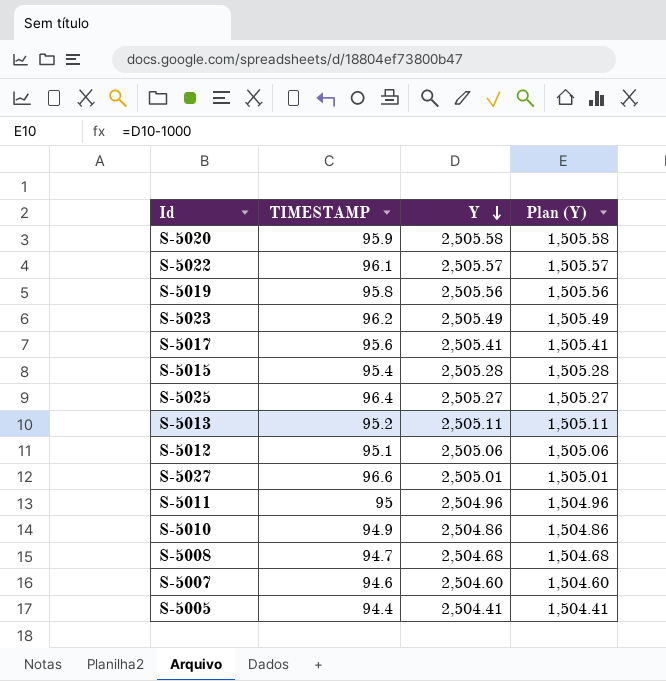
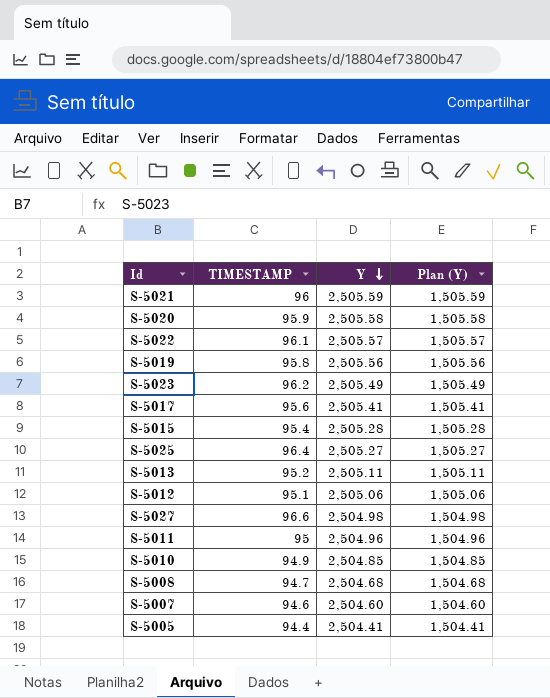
row S-5021: none -> 96 | 2,505.59 | 1,505.59
S-5027 | Y: 2,505.01 -> 2,504.98
S-5027 | Plan (Y): 1,505.01 -> 1,504.98
S-5010 | Y: 2,504.86 -> 2,504.85
S-5010 | Plan (Y): 1,504.86 -> 1,504.85

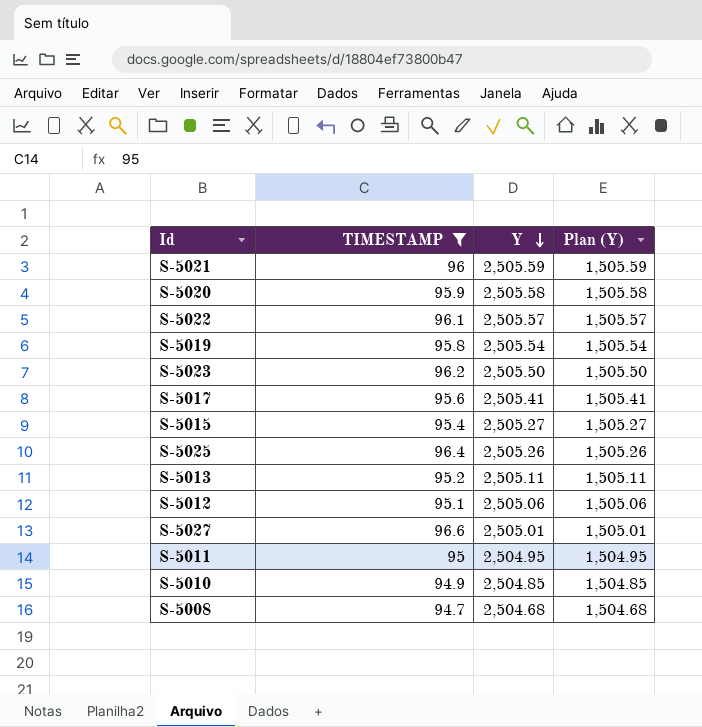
filter: none -> TIMESTAMP >= 94.7
S-5019 | Y: 2,505.56 -> 2,505.54
S-5019 | Plan (Y): 1,505.56 -> 1,505.54
S-5023 | Y: 2,505.49 -> 2,505.50
S-5023 | Plan (Y): 1,505.49 -> 1,505.50
S-5015 | Y: 2,505.28 -> 2,505.27
S-5015 | Plan (Y): 1,505.28 -> 1,505.27
S-5025 | Y: 2,505.27 -> 2,505.26
S-5025 | Plan (Y): 1,505.27 -> 1,505.26
S-5027 | Y: 2,504.98 -> 2,505.01
S-5027 | Plan (Y): 1,504.98 -> 1,505.01
S-5011 | Y: 2,504.96 -> 2,504.95
S-5011 | Plan (Y): 1,504.96 -> 1,504.95

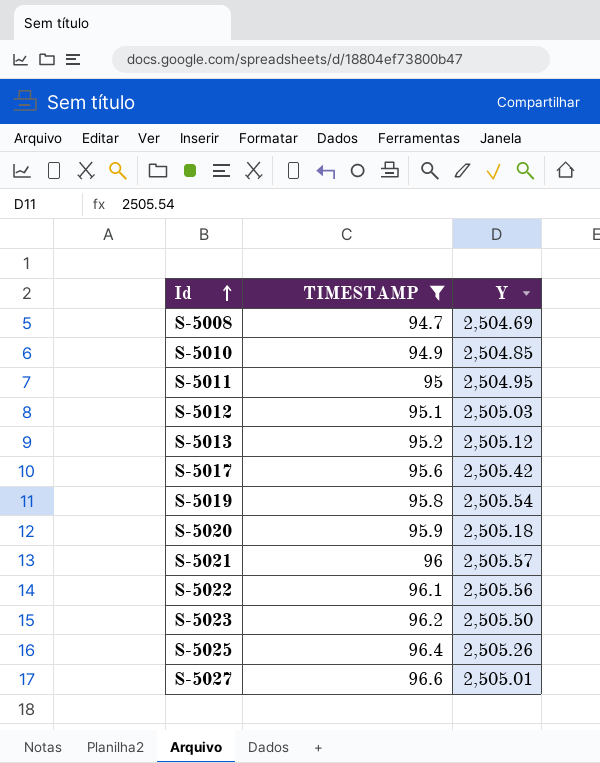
row order: Y descending -> Id ascending
column Plan (Y) | formula: [Y] - 1000 -> none
row S-5015: 95.4 | 2,505.27 | 1,505.27 -> none
S-5008 | Y: 2,504.68 -> 2,504.69
S-5012 | Y: 2,505.06 -> 2,505.03
S-5013 | Y: 2,505.11 -> 2,505.12
S-5017 | Y: 2,505.41 -> 2,505.42
S-5020 | Y: 2,505.58 -> 2,505.18
S-5021 | Y: 2,505.59 -> 2,505.57
S-5022 | Y: 2,505.57 -> 2,505.56

